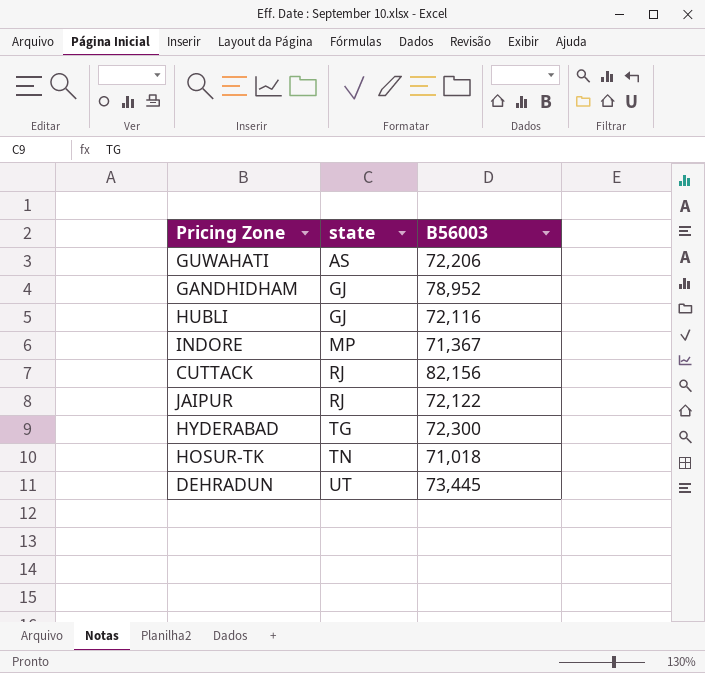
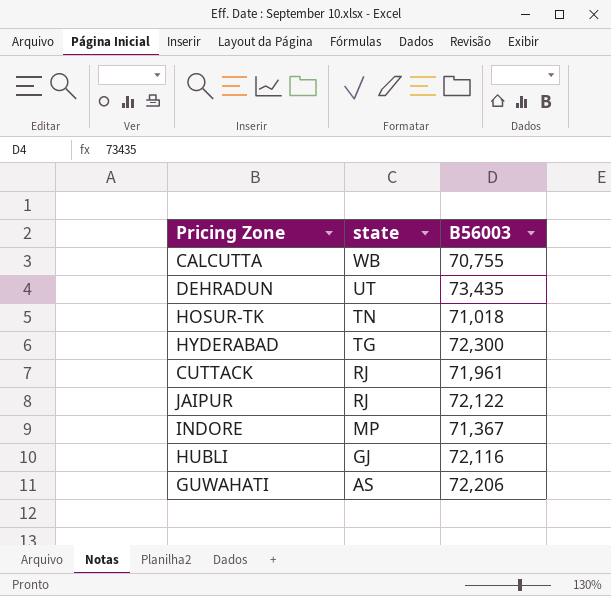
row order: state ascending -> state descending
row GANDHIDHAM: GJ | 78,952 -> none
row CALCUTTA: none -> WB | 70,755
DEHRADUN | B56003: 73,445 -> 73,435
CUTTACK | B56003: 82,156 -> 71,961

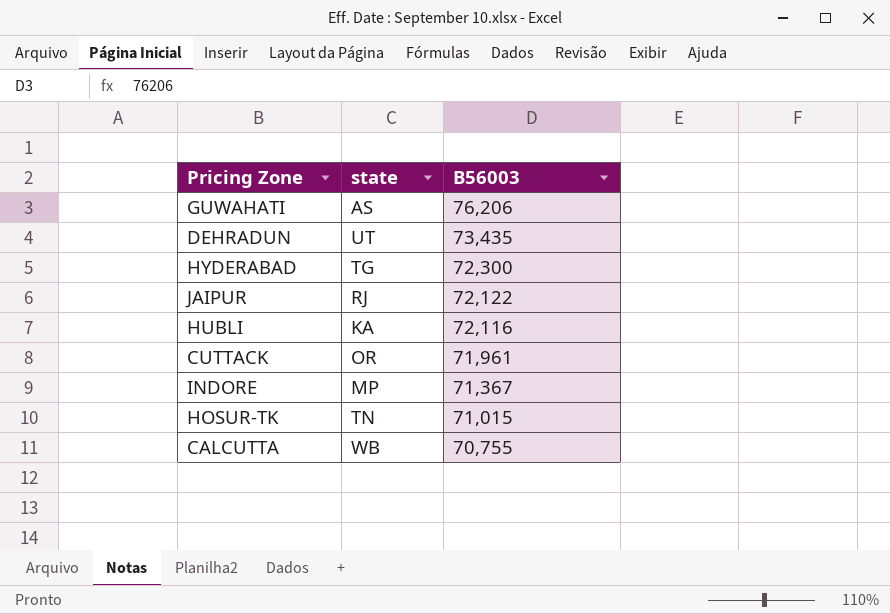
row order: state descending -> B56003 descending
GUWAHATI | B56003: 72,206 -> 76,206
HUBLI | state: GJ -> KA
CUTTACK | state: RJ -> OR
HOSUR-TK | B56003: 71,018 -> 71,015

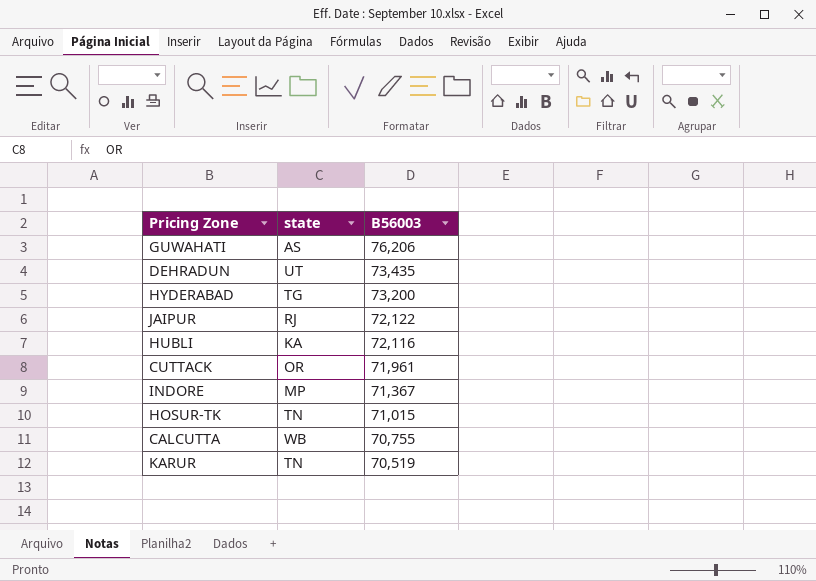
HYDERABAD | B56003: 72,300 -> 73,200
row KARUR: none -> TN | 70,519

